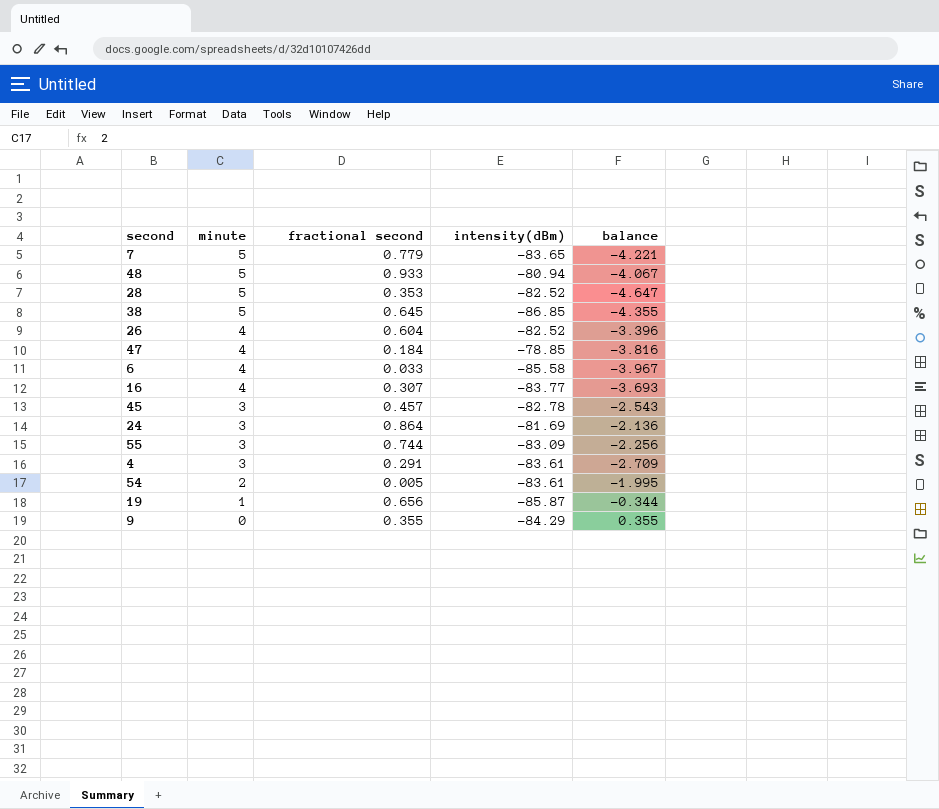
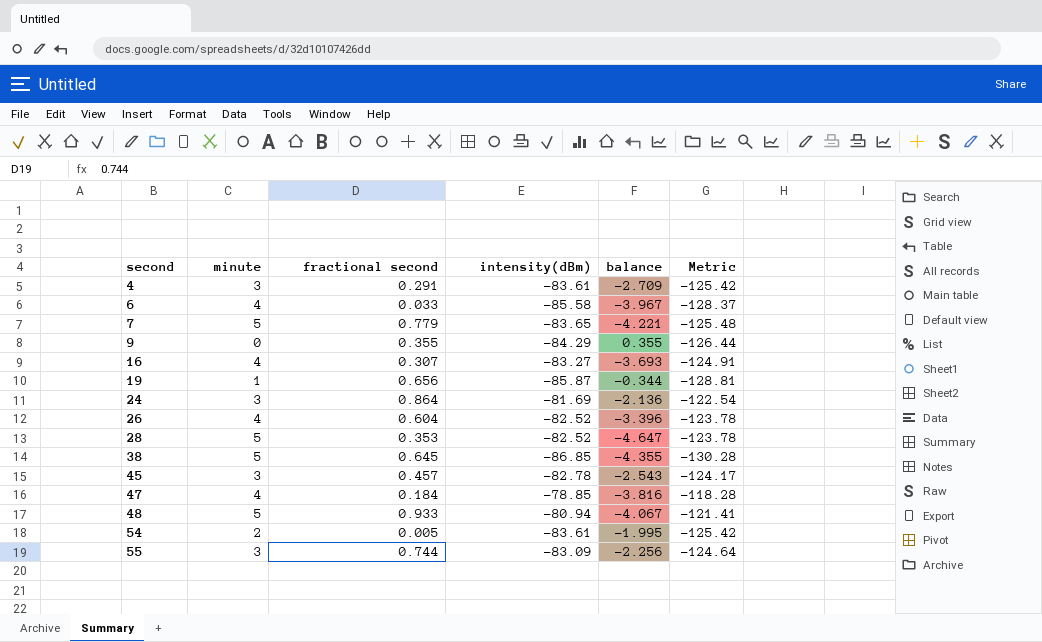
row order: minute descending -> second ascending
column Metric | formula: none -> [intensity(dBm)] * 1.5
16 | intensity(dBm): -83.77 -> -83.27

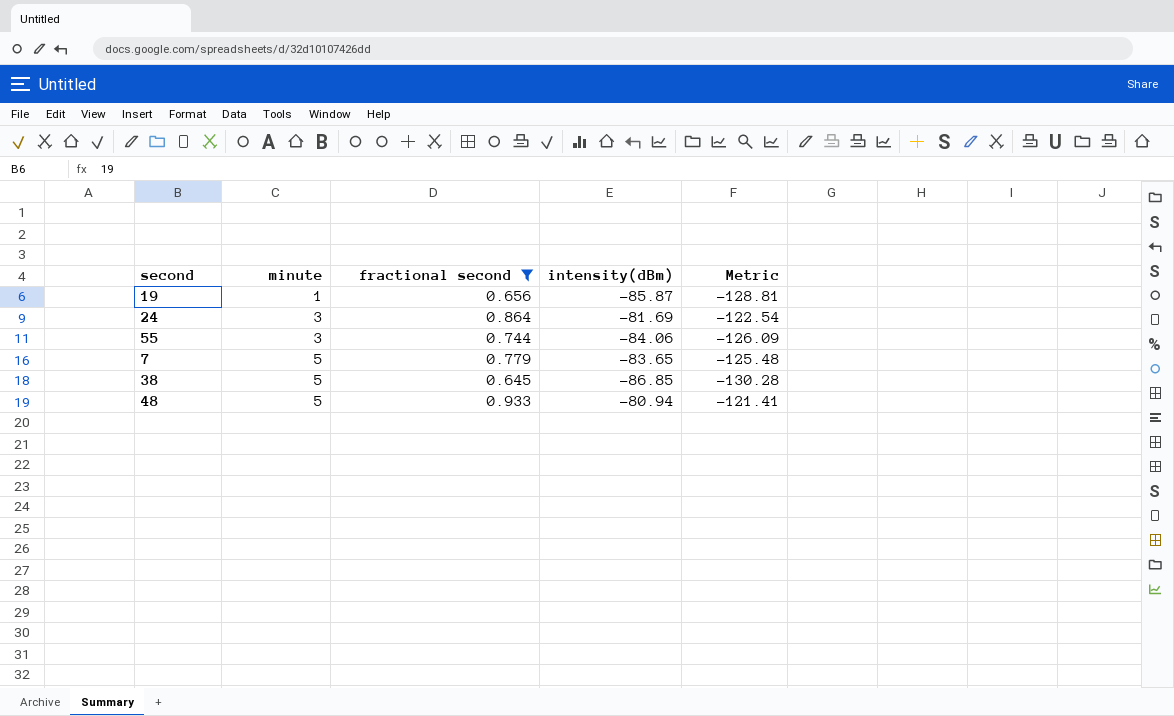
filter: none -> fractional second >= 0.645
row order: second ascending -> minute ascending
column balance | formula: [fractional second] - [minute] -> none
55 | intensity(dBm): -83.09 -> -84.06
55 | Metric: -124.64 -> -126.09

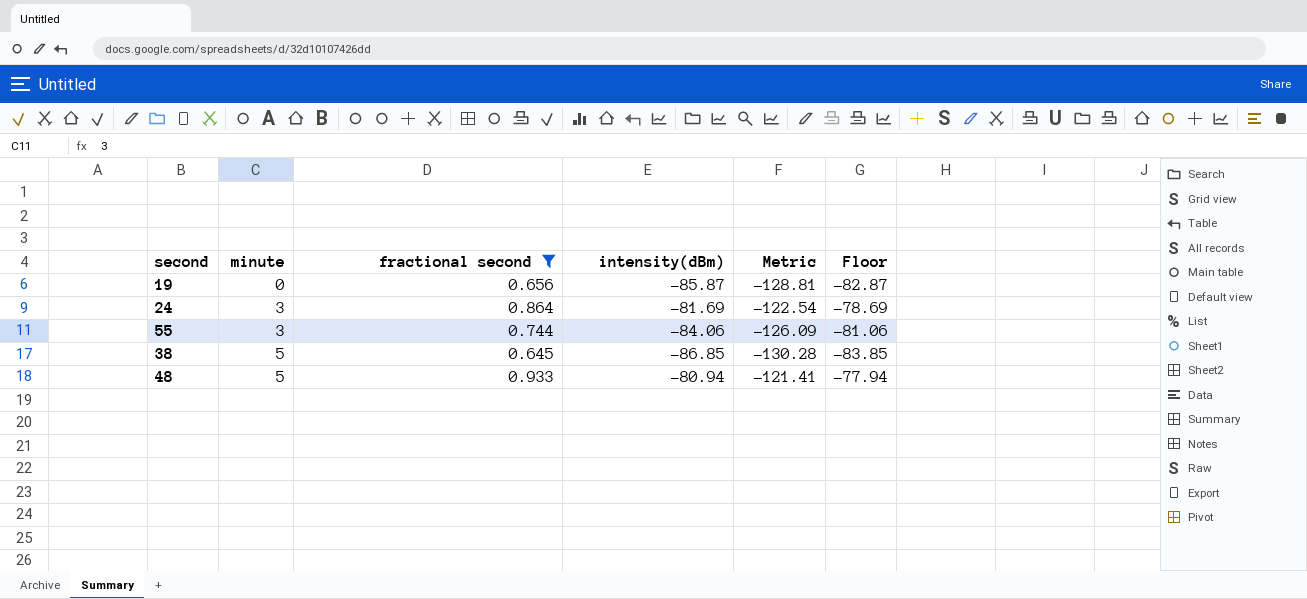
column Floor | formula: none -> [intensity(dBm)] + 3
row 7: 5 | 0.779 | -83.65 | -125.48 -> none
19 | minute: 1 -> 0

